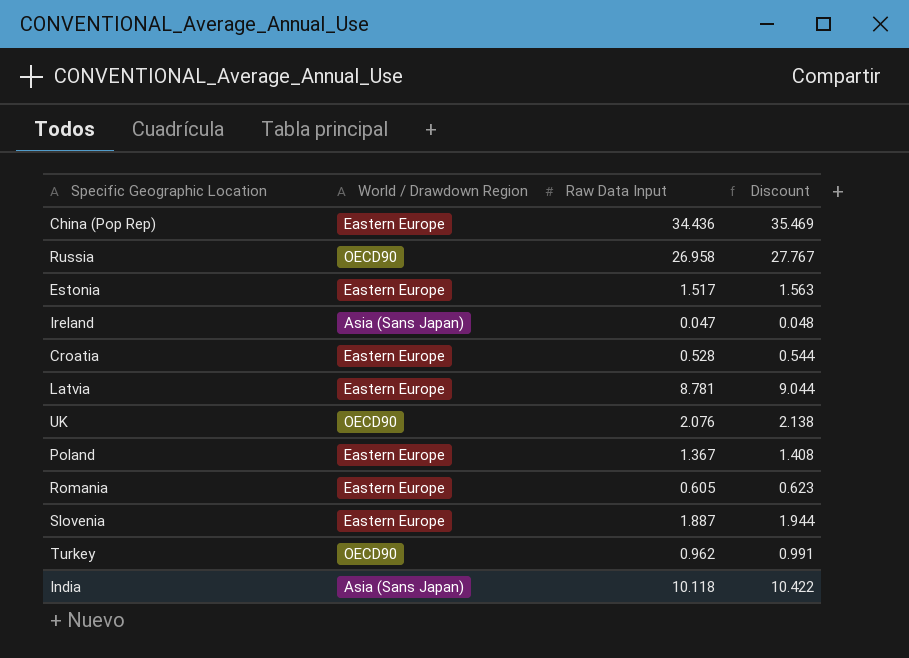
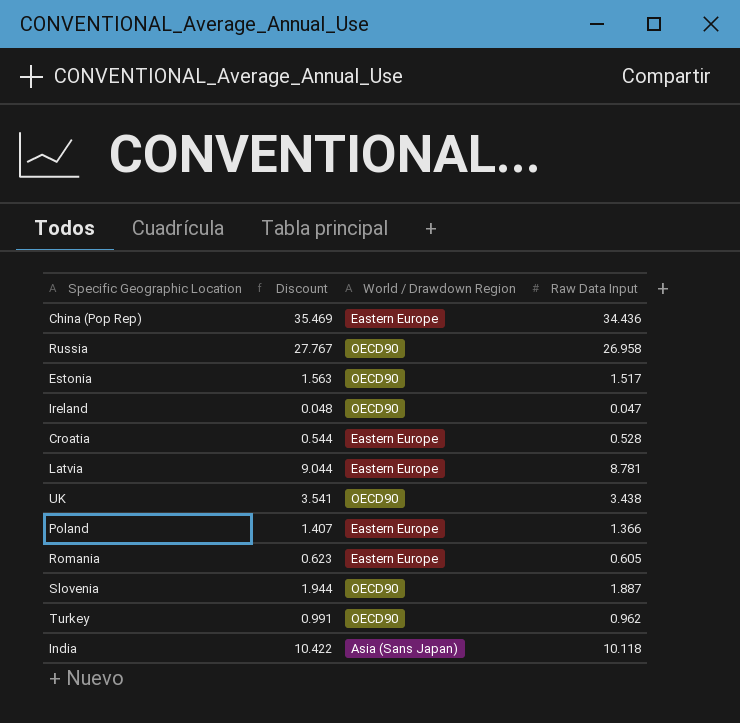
column Discount | position: 4 -> 2
Estonia | World / Drawdown Region: Eastern Europe -> OECD90
Ireland | World / Drawdown Region: Asia (Sans Japan) -> OECD90
UK | Discount: 2.138 -> 3.541
UK | Raw Data Input: 2.076 -> 3.438
Poland | Discount: 1.408 -> 1.407
Poland | Raw Data Input: 1.367 -> 1.366
Slovenia | World / Drawdown Region: Eastern Europe -> OECD90

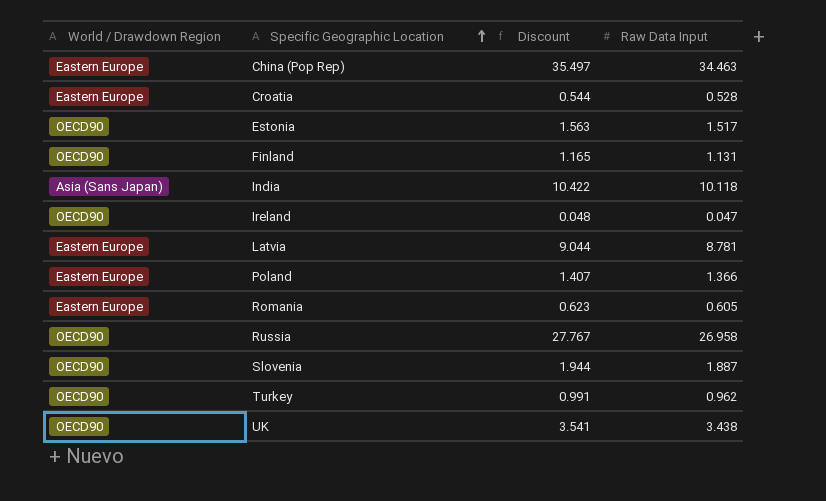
row order: none -> Specific Geographic Location ascending
column World / Drawdown Region | position: 3 -> 1
China (Pop Rep) | Discount: 35.469 -> 35.497
China (Pop Rep) | Raw Data Input: 34.436 -> 34.463
row Finland: none -> OECD90 | 1.165 | 1.131

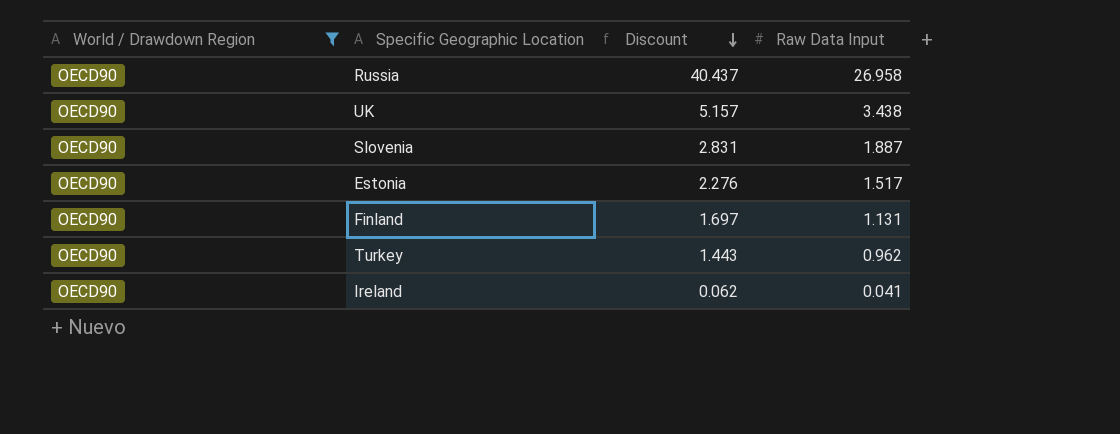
filter: none -> World / Drawdown Region = OECD90
row order: Specific Geographic Location ascending -> Discount descending
column Discount | formula: [Raw Data Input] * 1.03 -> [Raw Data Input] * 1.5
Ireland | Raw Data Input: 0.047 -> 0.041

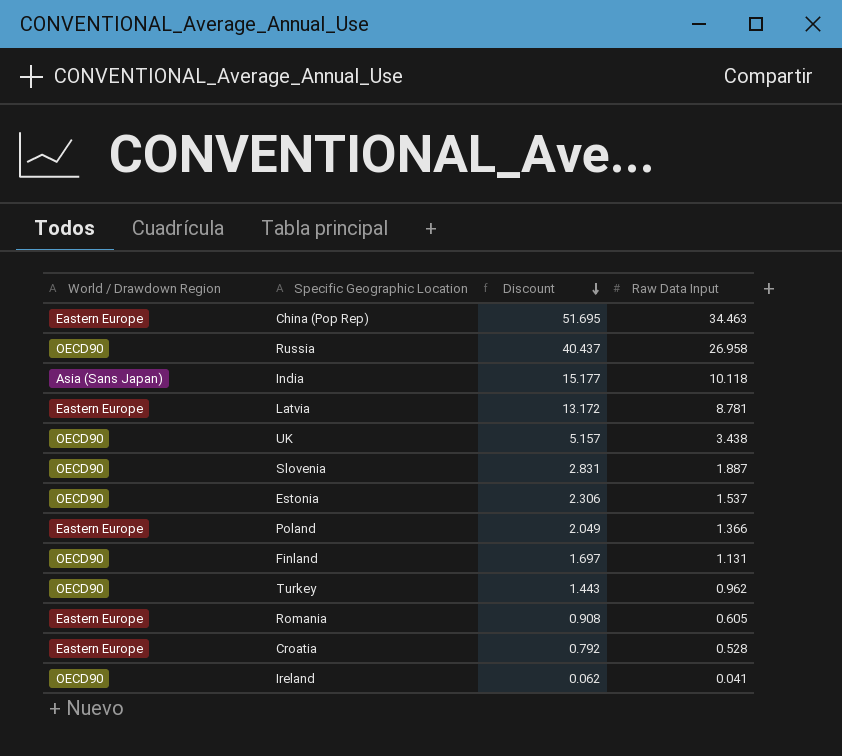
filter: World / Drawdown Region = OECD90 -> none
Estonia | Discount: 2.276 -> 2.306
Estonia | Raw Data Input: 1.517 -> 1.537

